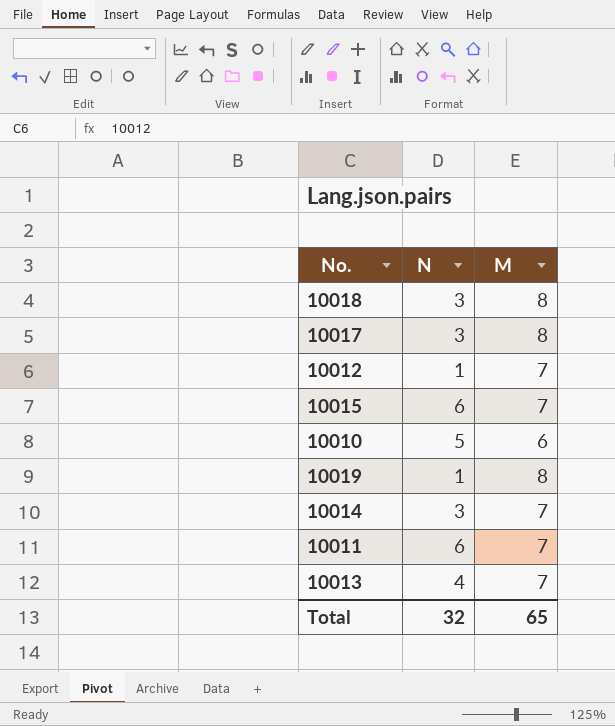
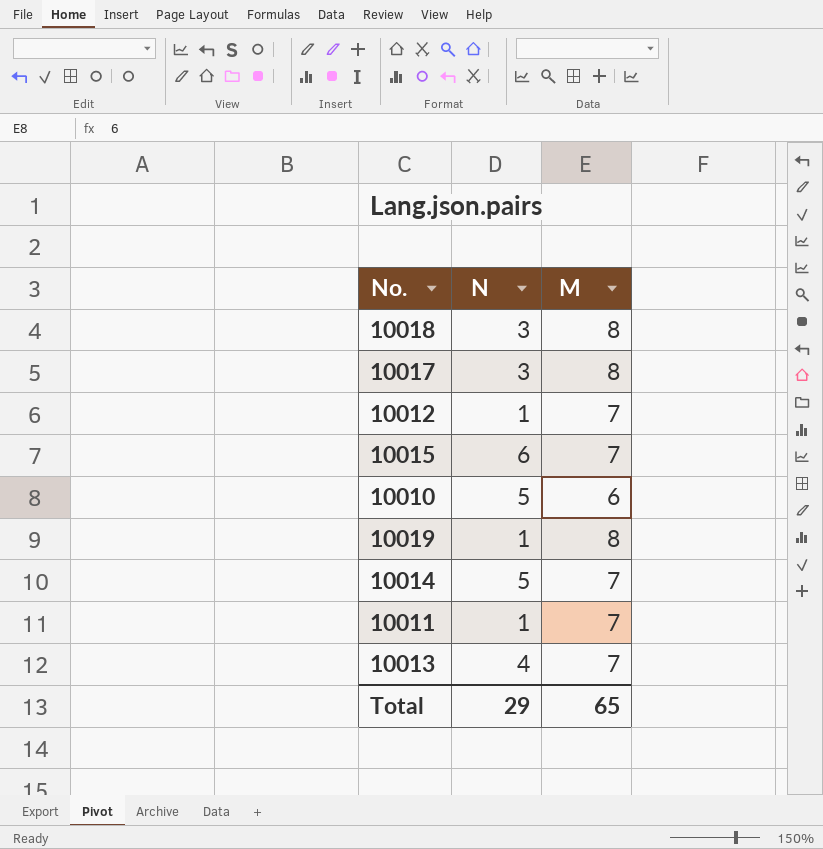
10014 | N: 3 -> 5
10011 | N: 6 -> 1
Total | N: 32 -> 29

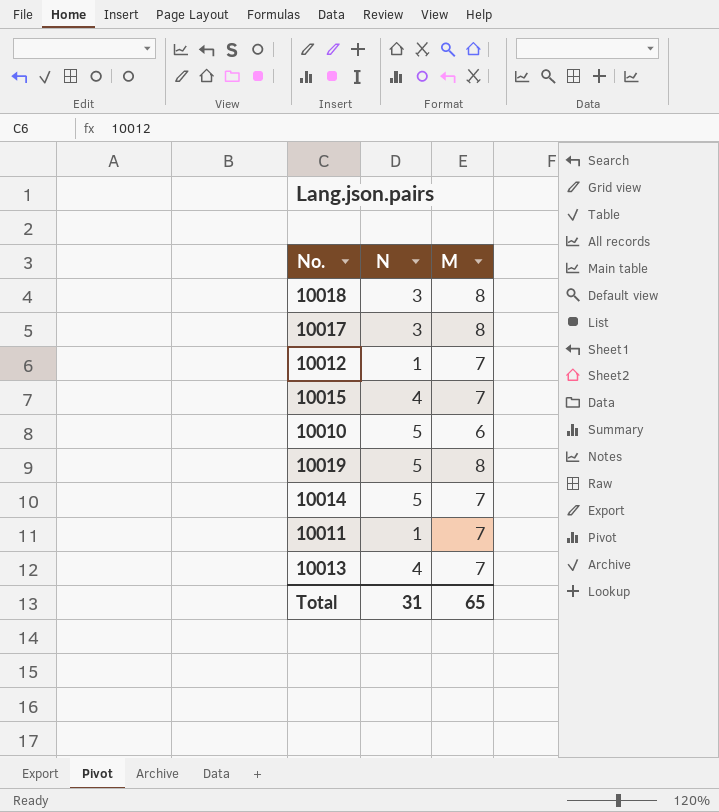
10015 | N: 6 -> 4
10019 | N: 1 -> 5
Total | N: 29 -> 31

